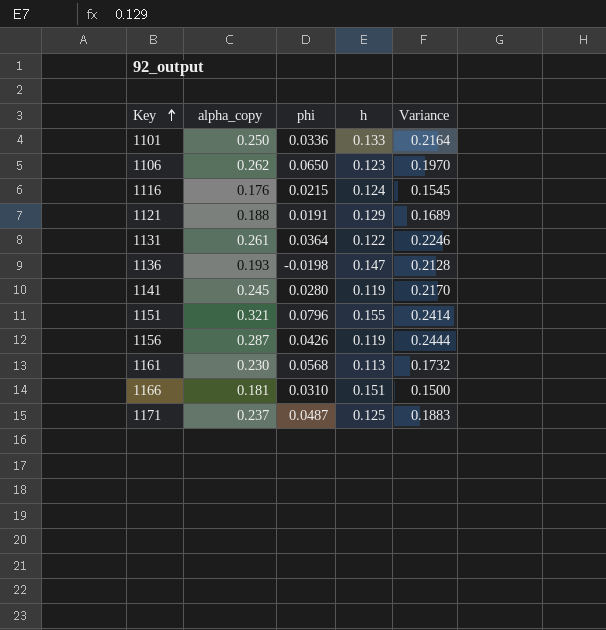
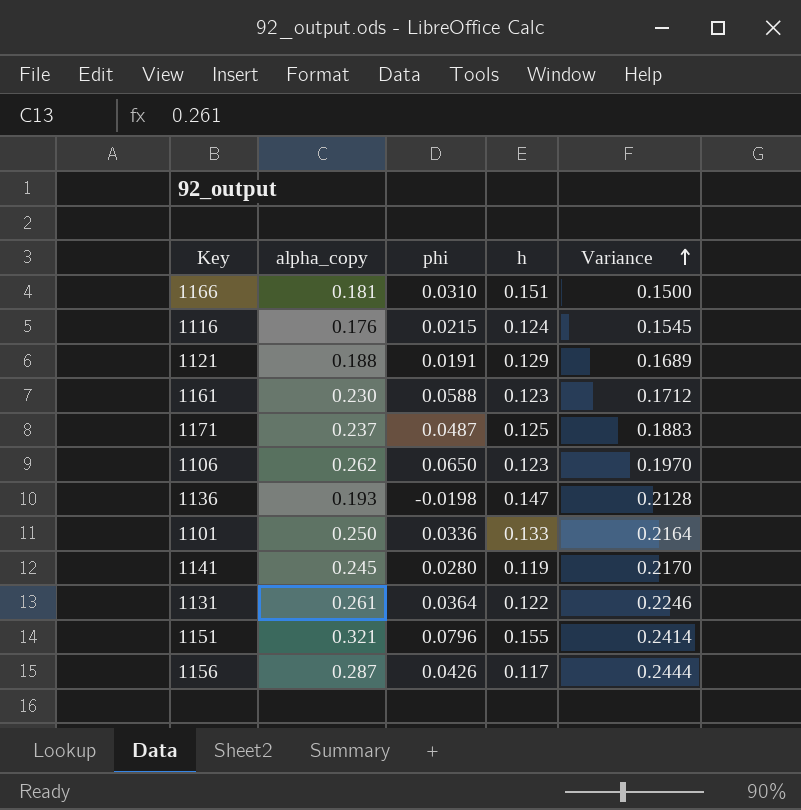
row order: Key ascending -> Variance ascending
1161 | phi: 0.0568 -> 0.0588
1161 | h: 0.113 -> 0.123
1161 | Variance: 0.1732 -> 0.1712
1156 | h: 0.119 -> 0.117

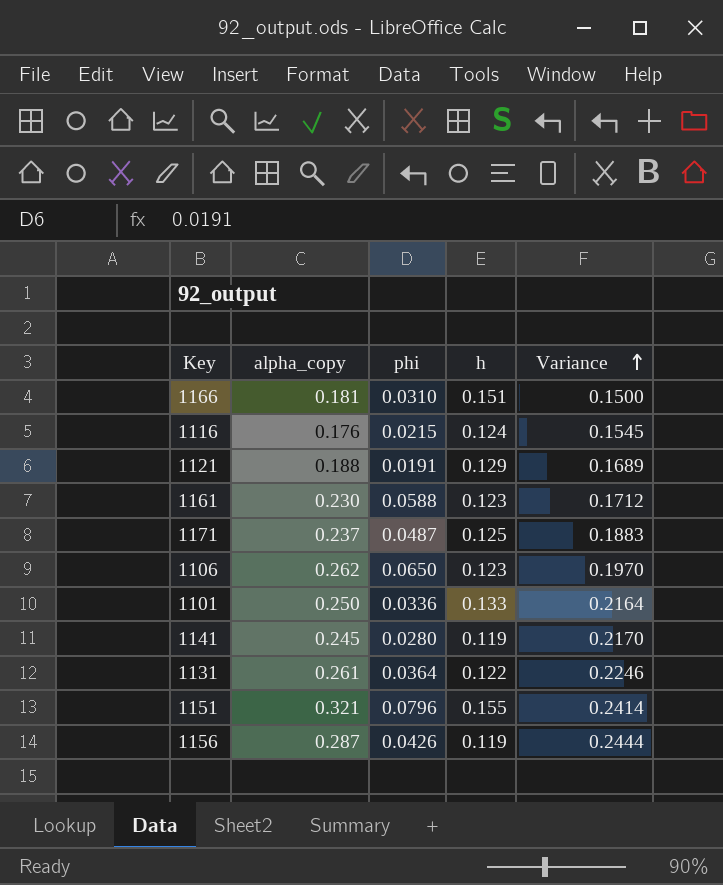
row 1136: 0.193 | -0.0198 | 0.147 | 0.2128 -> none
1156 | h: 0.117 -> 0.119

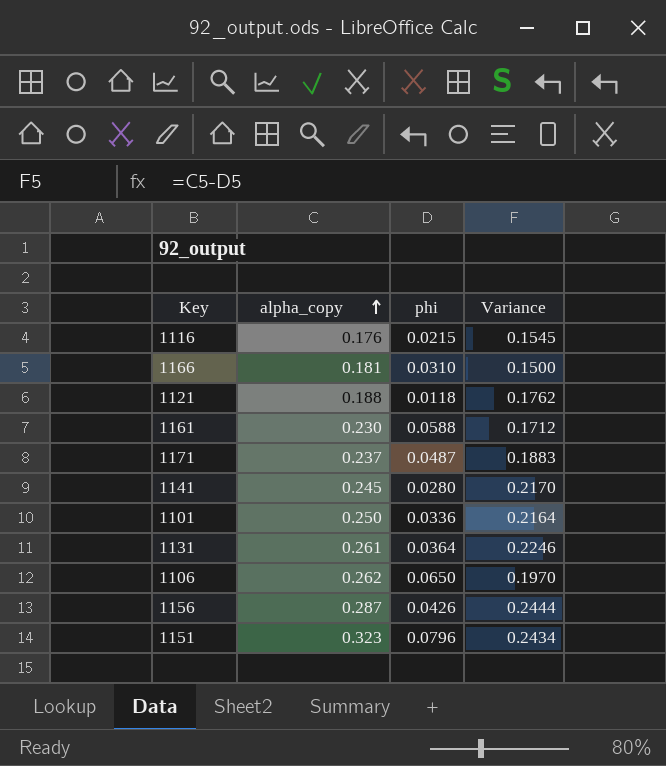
row order: Variance ascending -> alpha_copy ascending
column h | position: 4 -> none
1121 | phi: 0.0191 -> 0.0118
1121 | Variance: 0.1689 -> 0.1762
1151 | alpha_copy: 0.321 -> 0.323
1151 | Variance: 0.2414 -> 0.2434

